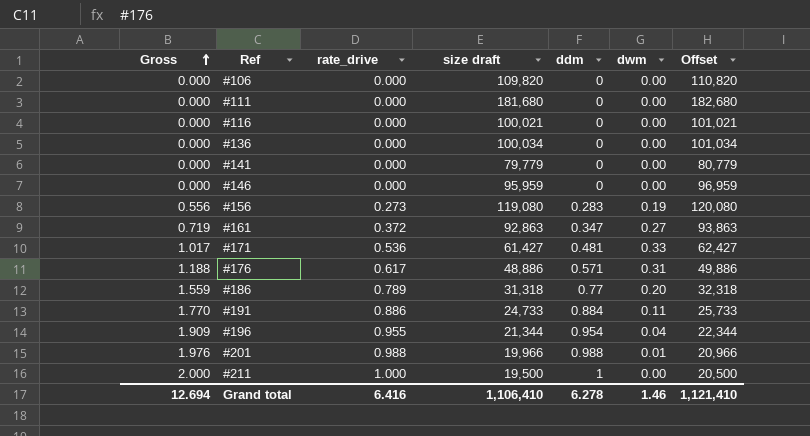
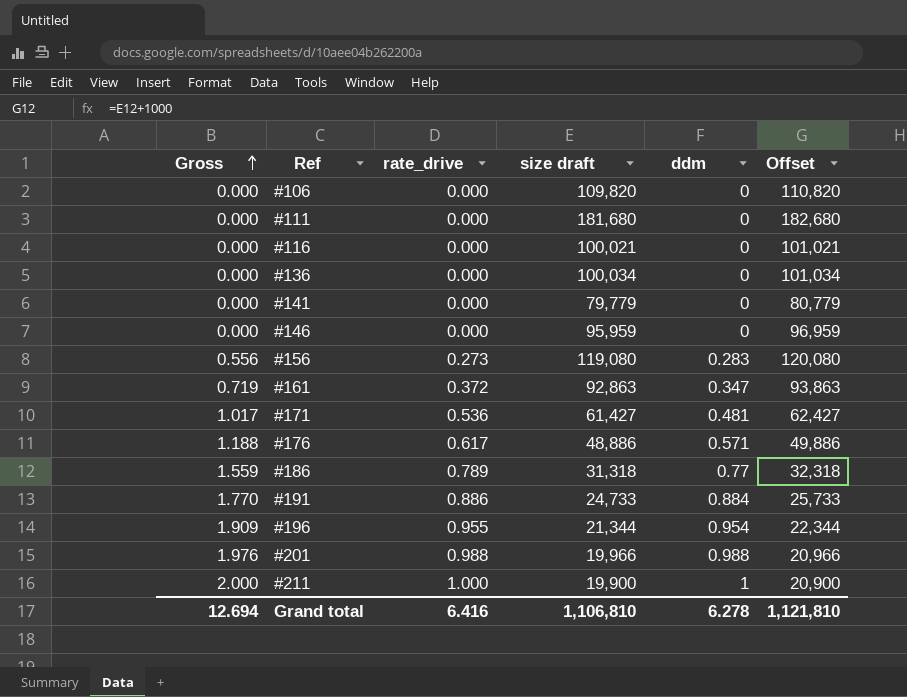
column dwm | position: 6 -> none
#211 | size draft: 19,500 -> 19,900
#211 | Offset: 20,500 -> 20,900
Grand total | size draft: 1,106,410 -> 1,106,810
Grand total | Offset: 1,121,410 -> 1,121,810

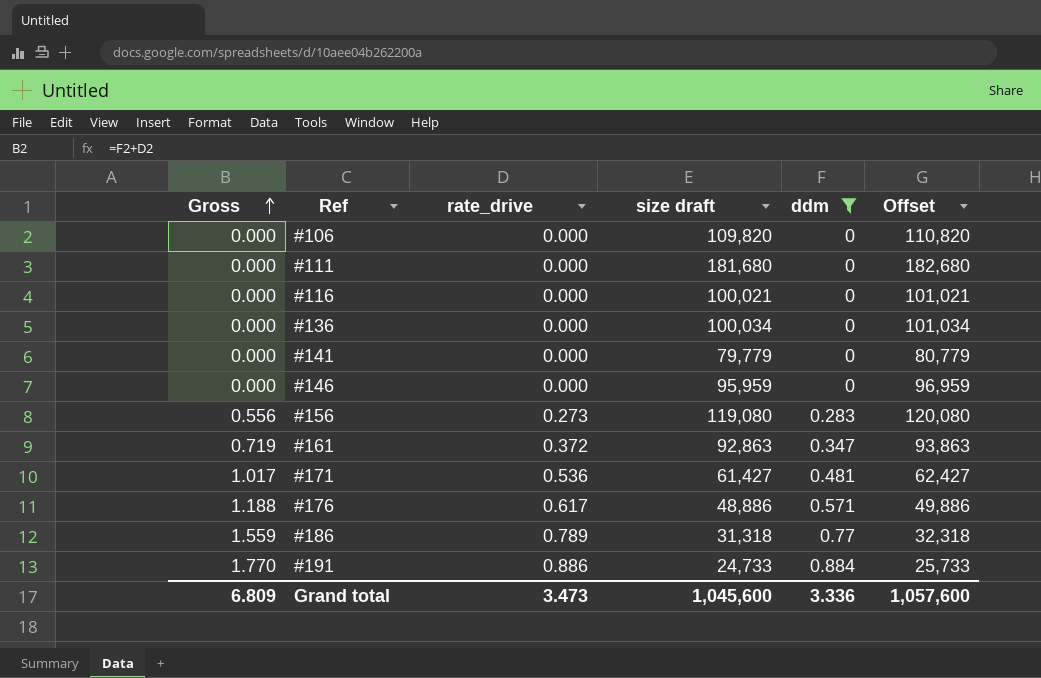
filter: none -> ddm <= 0.884
Grand total | Gross: 12.694 -> 6.809
Grand total | rate_drive: 6.416 -> 3.473
Grand total | size draft: 1,106,810 -> 1,045,600
Grand total | ddm: 6.278 -> 3.336
Grand total | Offset: 1,121,810 -> 1,057,600

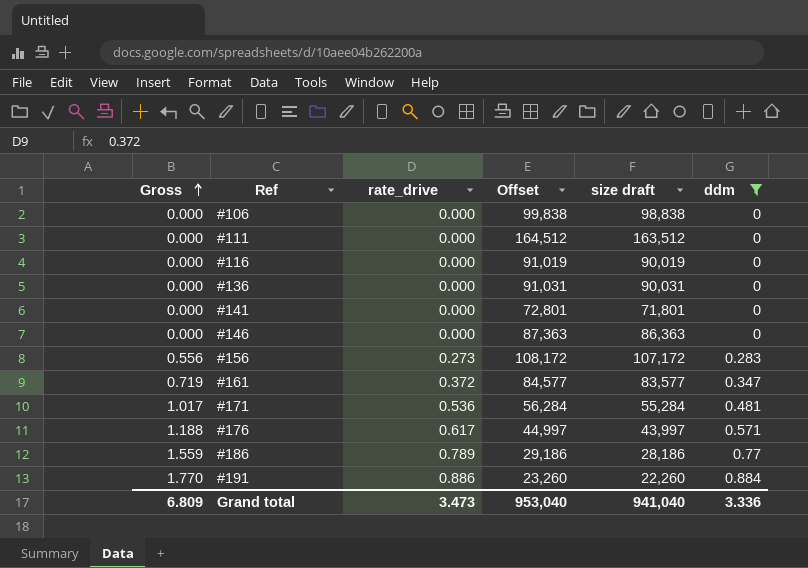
column Offset | position: 6 -> 4
#106 | Offset: 110,820 -> 99,838
#106 | size draft: 109,820 -> 98,838
#111 | Offset: 182,680 -> 164,512
#111 | size draft: 181,680 -> 163,512
#116 | Offset: 101,021 -> 91,019
#116 | size draft: 100,021 -> 90,019
#136 | Offset: 101,034 -> 91,031
#136 | size draft: 100,034 -> 90,031
#141 | Offset: 80,779 -> 72,801
#141 | size draft: 79,779 -> 71,801
#146 | Offset: 96,959 -> 87,363
#146 | size draft: 95,959 -> 86,363
#156 | Offset: 120,080 -> 108,172
#156 | size draft: 119,080 -> 107,172
#161 | Offset: 93,863 -> 84,577
#161 | size draft: 92,863 -> 83,577
#171 | Offset: 62,427 -> 56,284
#171 | size draft: 61,427 -> 55,284
#176 | Offset: 49,886 -> 44,997
#176 | size draft: 48,886 -> 43,997
#186 | Offset: 32,318 -> 29,186
#186 | size draft: 31,318 -> 28,186
#191 | Offset: 25,733 -> 23,260
#191 | size draft: 24,733 -> 22,260
Grand total | Offset: 1,057,600 -> 953,040
Grand total | size draft: 1,045,600 -> 941,040

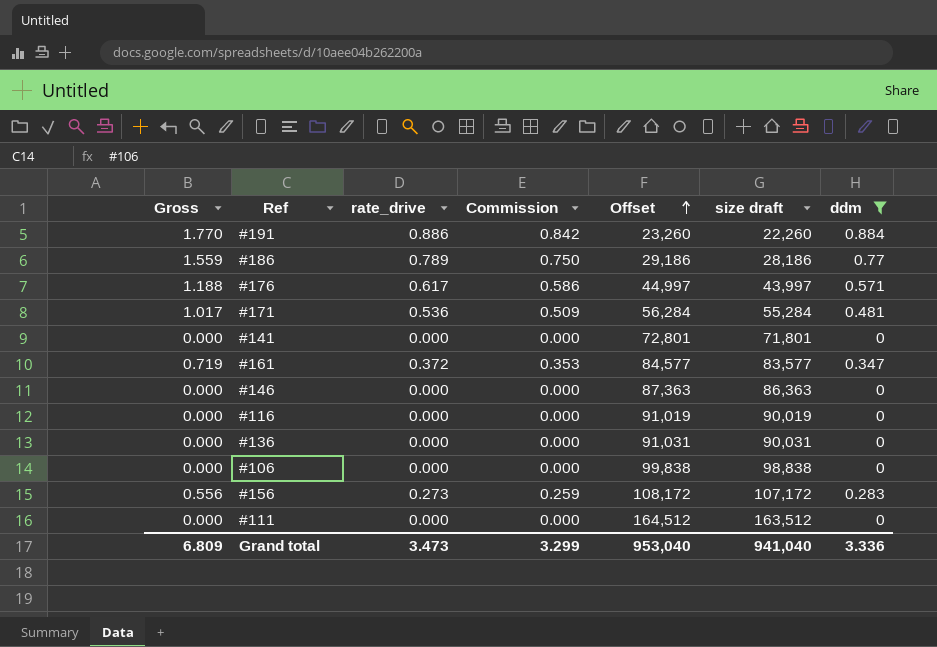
row order: Gross ascending -> Offset ascending
column Commission | formula: none -> [rate_drive] * 0.95

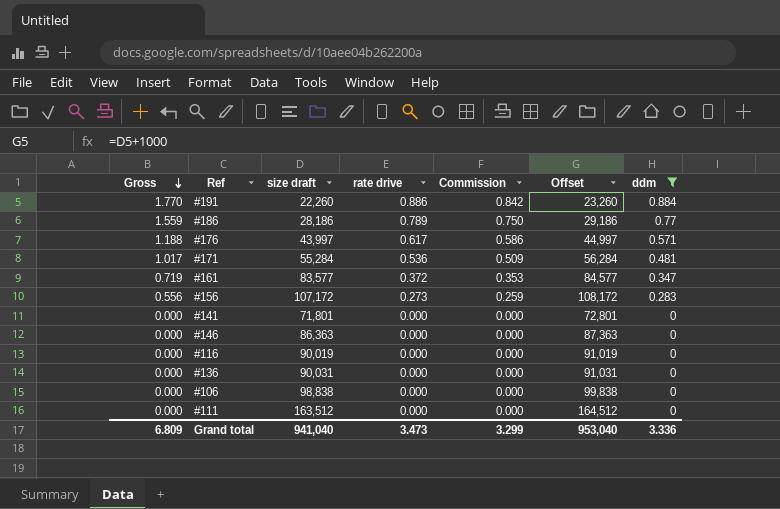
row order: Offset ascending -> Gross descending
column size draft | position: 6 -> 3
column name: rate_drive -> rate drive

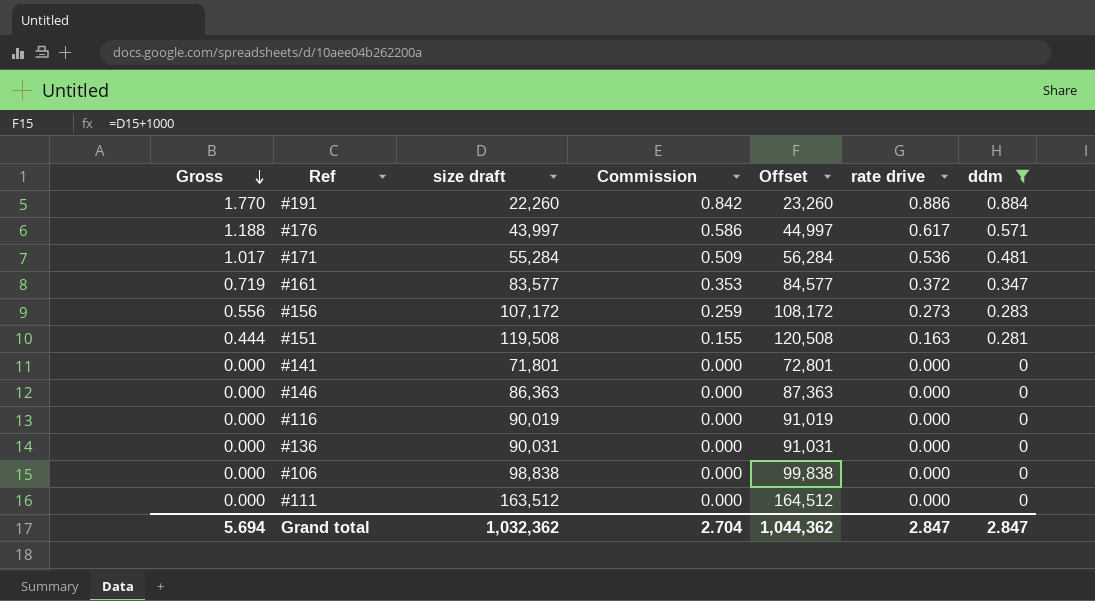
column rate drive | position: 4 -> 6
row #186: 1.559 | 28,186 | 0.789 | 0.750 | 29,186 | 0.77 -> none
row #151: none -> 0.444 | 119,508 | 0.155 | 120,508 | 0.163 | 0.281
Grand total | Gross: 6.809 -> 5.694
Grand total | size draft: 941,040 -> 1,032,362
Grand total | Commission: 3.299 -> 2.704
Grand total | Offset: 953,040 -> 1,044,362
Grand total | rate drive: 3.473 -> 2.847
Grand total | ddm: 3.336 -> 2.847

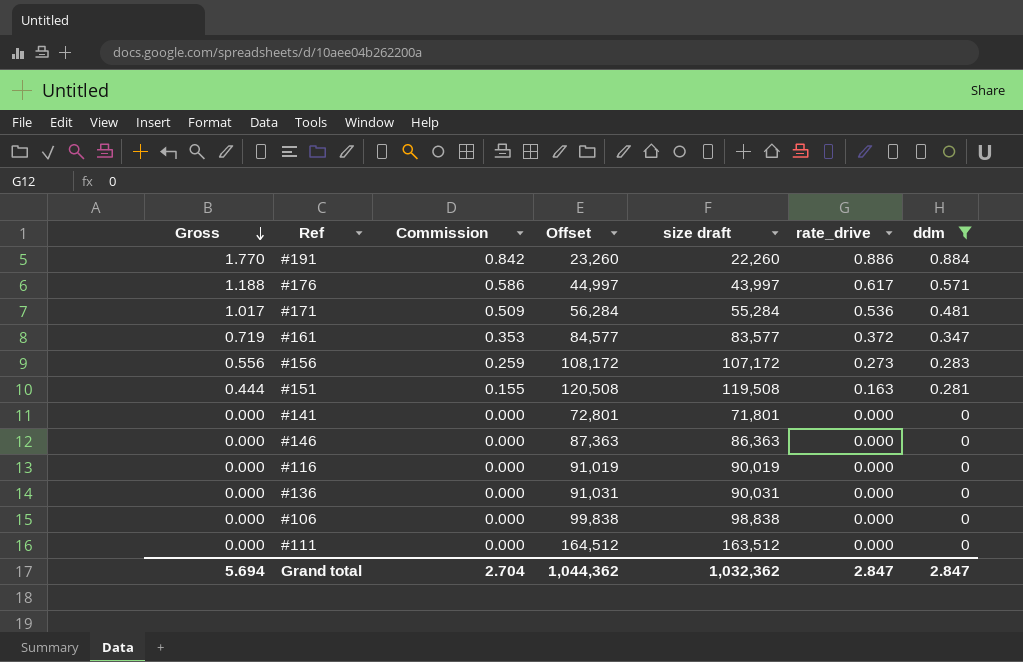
column size draft | position: 3 -> 5
column name: rate drive -> rate_drive

